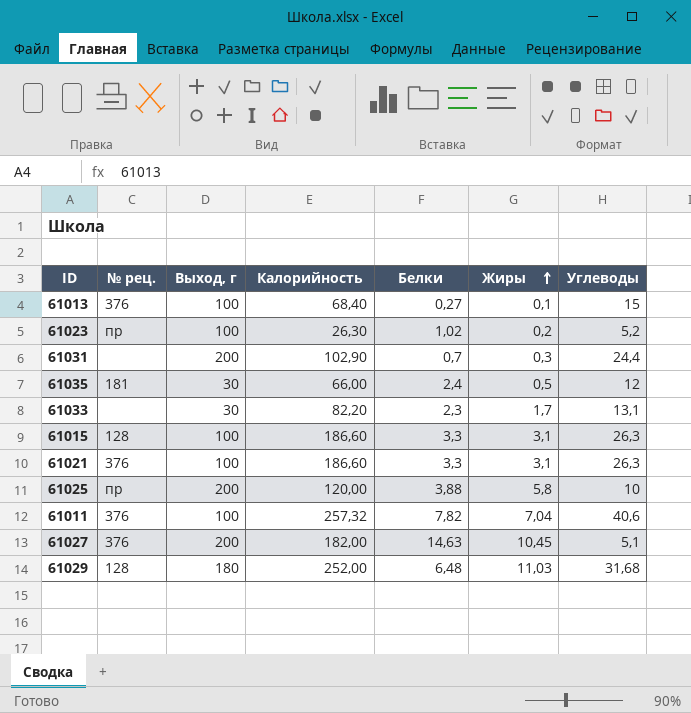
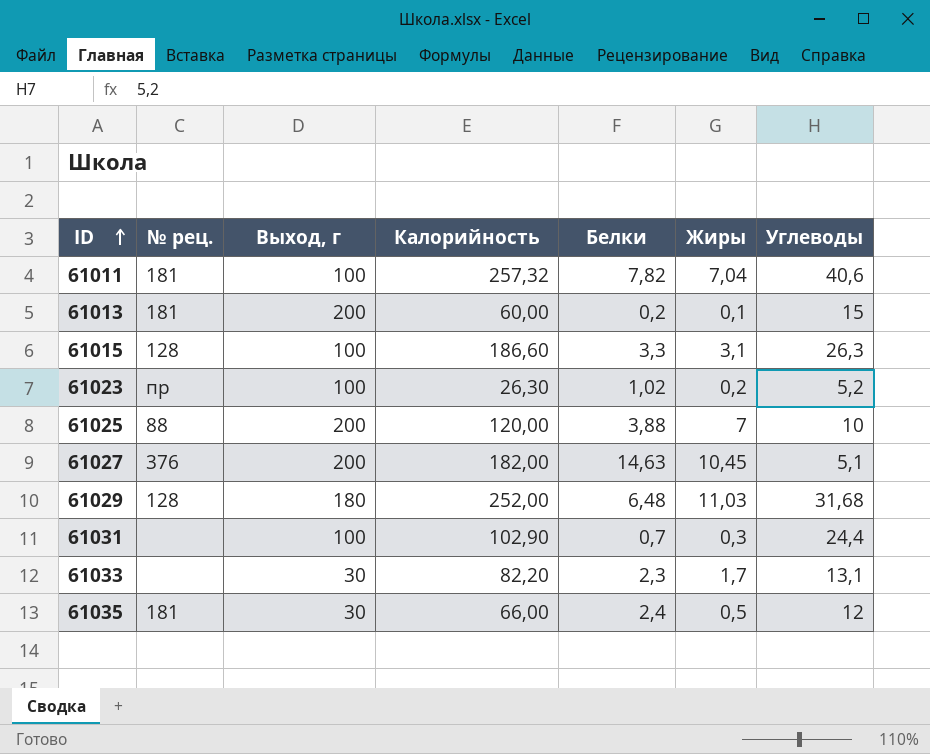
row order: Жиры ascending -> ID ascending
row 61021: 376 | 100 | 186,60 | 3,3 | 3,1 | 26,3 -> none
61011 | № рец.: 376 -> 181
61013 | № рец.: 376 -> 181
61013 | Выход, г: 100 -> 200
61013 | Калорийность: 68,40 -> 60,00
61013 | Белки: 0,27 -> 0,2
61025 | № рец.: пр -> 88
61025 | Жиры: 5,8 -> 7
61031 | Выход, г: 200 -> 100

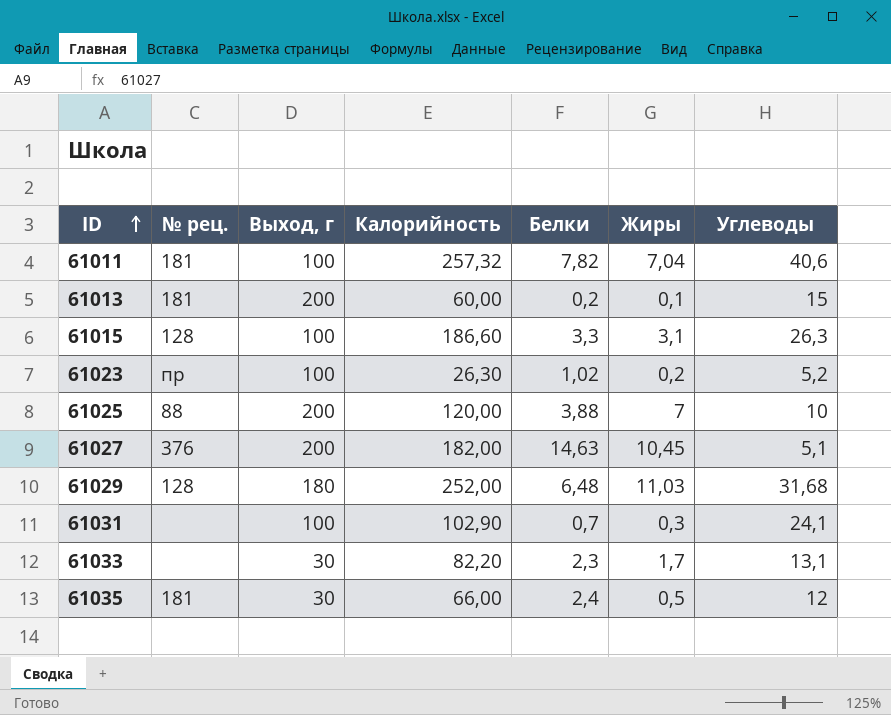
61031 | Углеводы: 24,4 -> 24,1

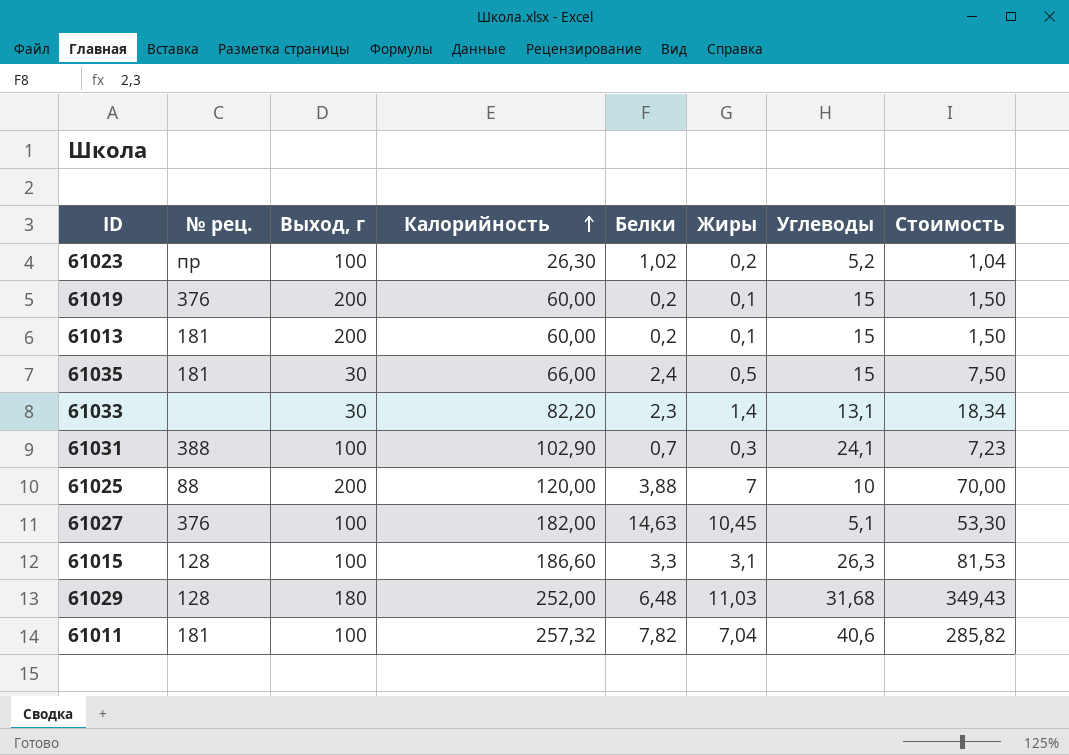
row order: ID ascending -> Калорийность ascending
column Стоимость | formula: none -> [Жиры] * [Углеводы]
row 61019: none -> 376 | 200 | 60,00 | 0,2 | 0,1 | 15 | 1,50
61035 | Углеводы: 12 -> 15
61033 | Жиры: 1,7 -> 1,4
61031 | № рец.: none -> 388
61027 | Выход, г: 200 -> 100

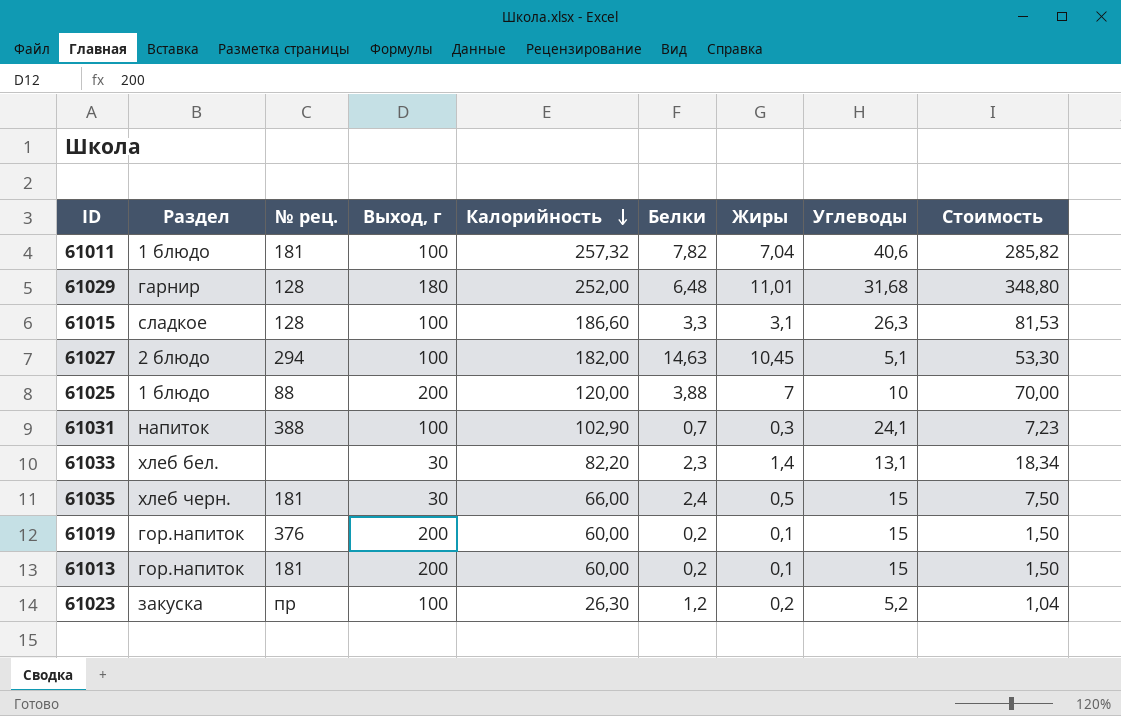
row order: Калорийность ascending -> Калорийность descending
column Раздел | position: none -> 2
61029 | Жиры: 11,03 -> 11,01
61029 | Стоимость: 349,43 -> 348,80
61027 | № рец.: 376 -> 294
61023 | Белки: 1,02 -> 1,2

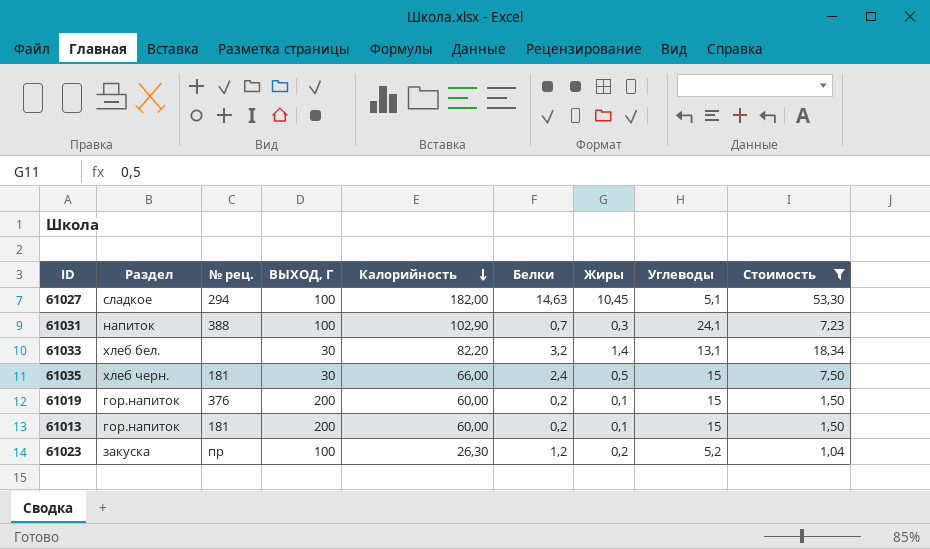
filter: none -> Стоимость <= 53,30
column name: Выход, г -> ВЫХОД, Г
61027 | Раздел: 2 блюдо -> сладкое
61033 | Белки: 2,3 -> 3,2

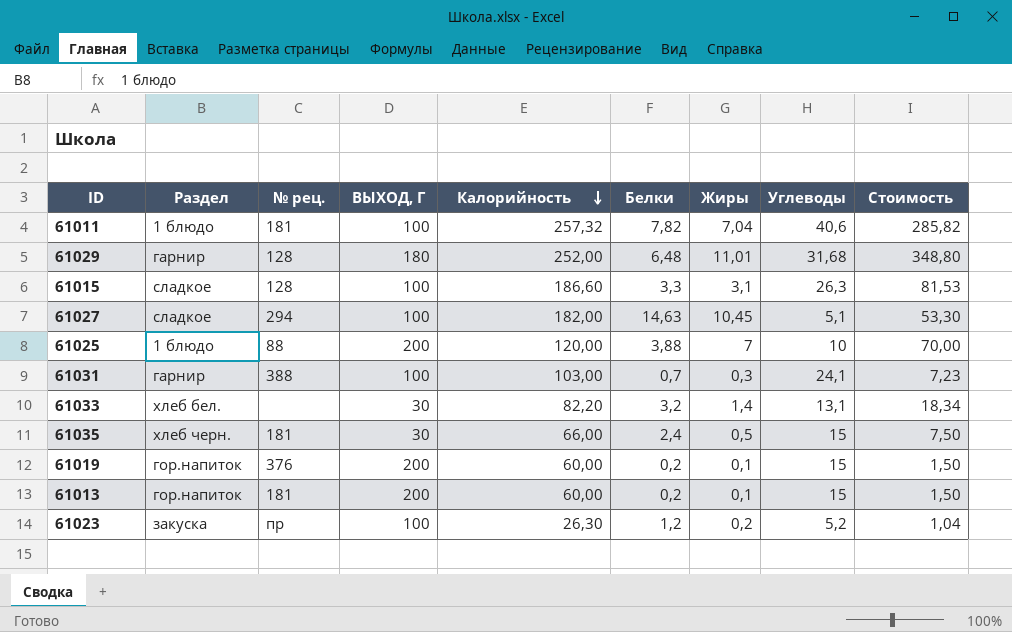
filter: Стоимость <= 53,30 -> none
61031 | Раздел: напиток -> гарнир
61031 | Калорийность: 102,90 -> 103,00

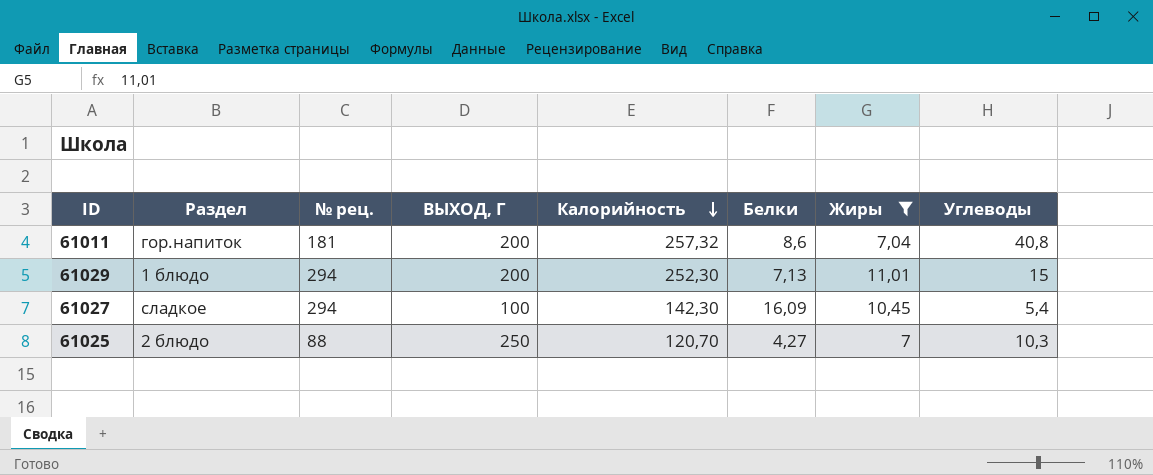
filter: none -> Жиры >= 7
column Стоимость | formula: [Жиры] * [Углеводы] -> none
61011 | Раздел: 1 блюдо -> гор.напиток
61011 | ВЫХОД, Г: 100 -> 200
61011 | Белки: 7,82 -> 8,6
61011 | Углеводы: 40,6 -> 40,8
61029 | Раздел: гарнир -> 1 блюдо
61029 | № рец.: 128 -> 294
61029 | ВЫХОД, Г: 180 -> 200
61029 | Калорийность: 252,00 -> 252,30
61029 | Белки: 6,48 -> 7,13
61029 | Углеводы: 31,68 -> 15
61027 | Калорийность: 182,00 -> 142,30
61027 | Белки: 14,63 -> 16,09
61027 | Углеводы: 5,1 -> 5,4
61025 | Раздел: 1 блюдо -> 2 блюдо
61025 | ВЫХОД, Г: 200 -> 250
61025 | Калорийность: 120,00 -> 120,70
61025 | Белки: 3,88 -> 4,27
61025 | Углеводы: 10 -> 10,3

